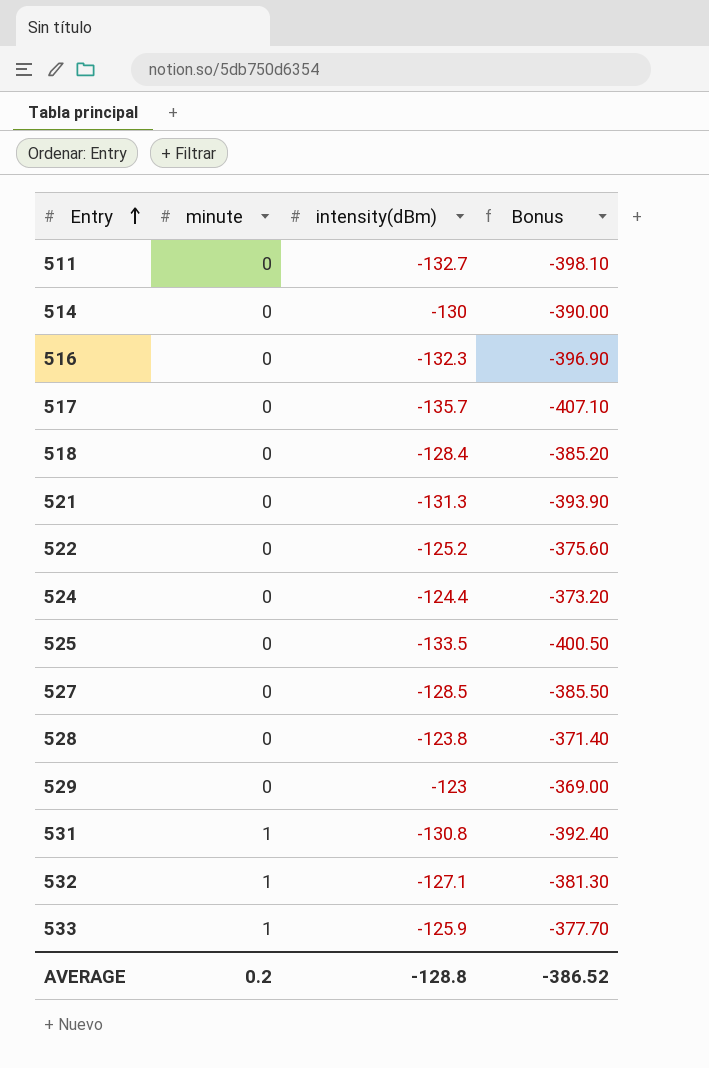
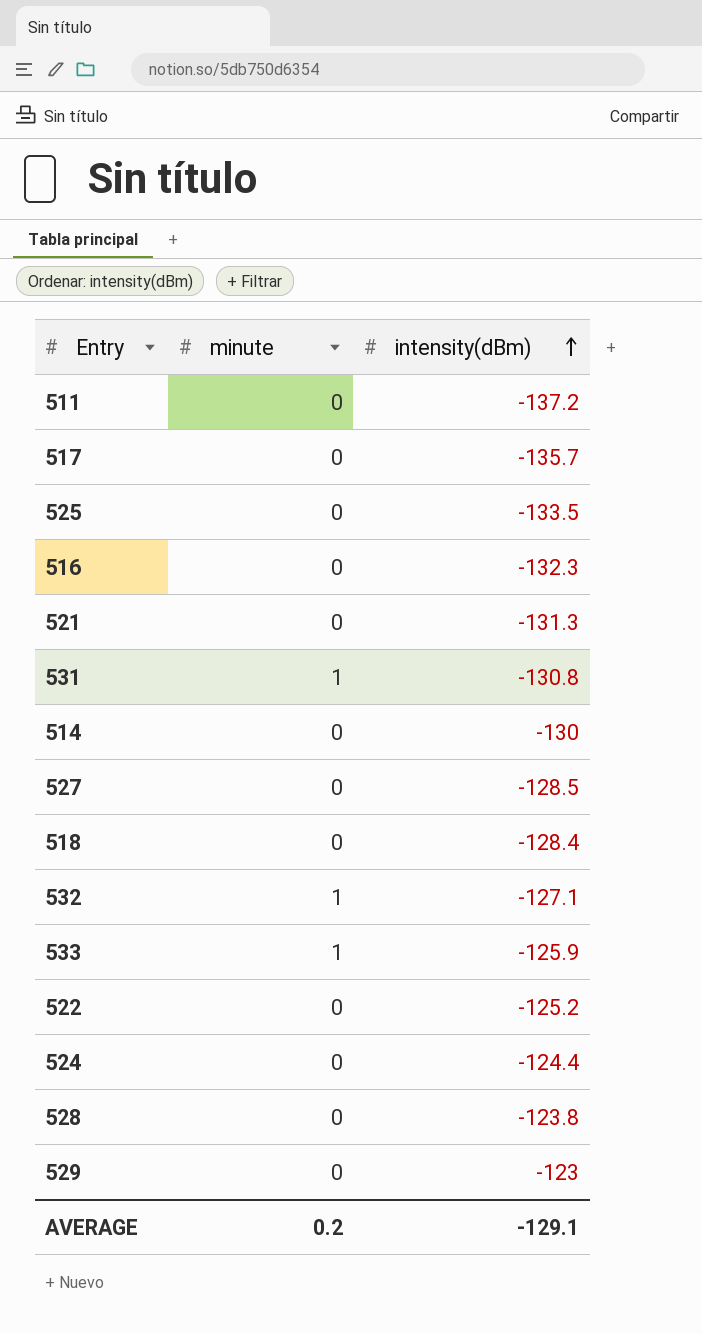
row order: Entry ascending -> intensity(dBm) ascending
column Bonus | formula: [intensity(dBm)] * 3 -> none
511 | intensity(dBm): -132.7 -> -137.2
AVERAGE | intensity(dBm): -128.8 -> -129.1

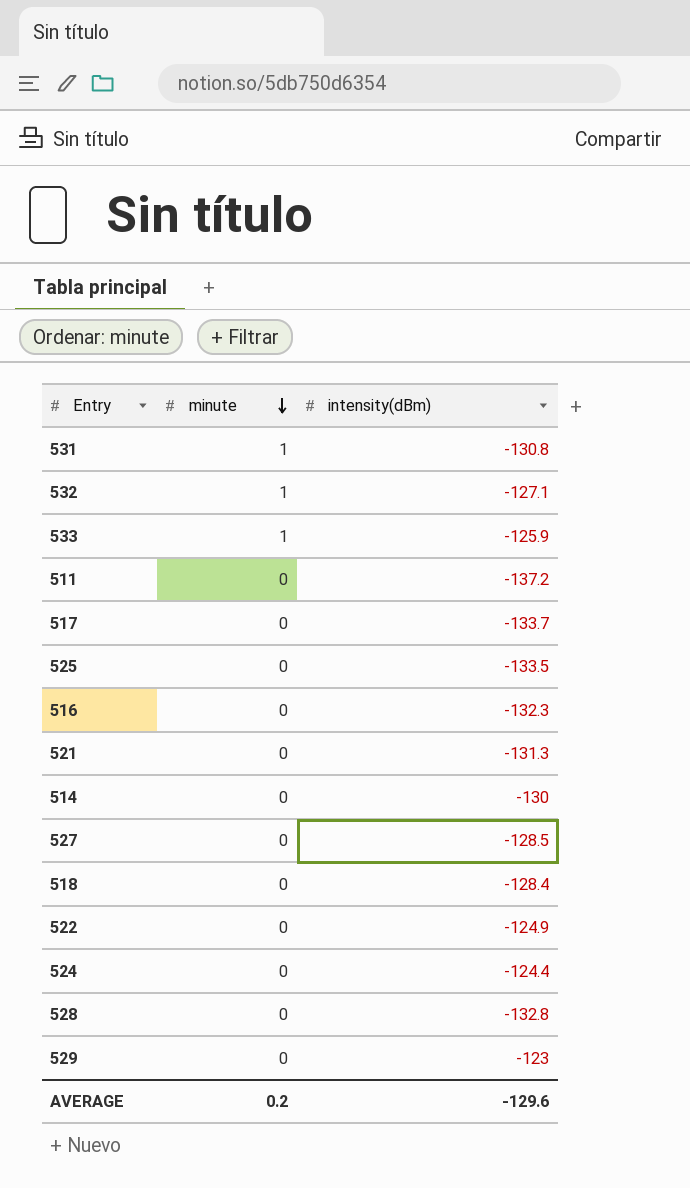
row order: intensity(dBm) ascending -> minute descending
517 | intensity(dBm): -135.7 -> -133.7
522 | intensity(dBm): -125.2 -> -124.9
528 | intensity(dBm): -123.8 -> -132.8
AVERAGE | intensity(dBm): -129.1 -> -129.6

